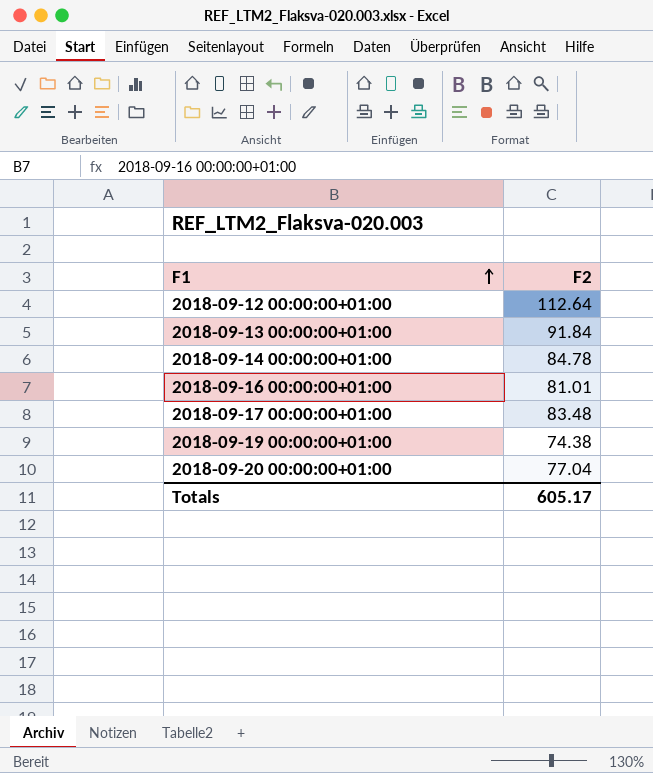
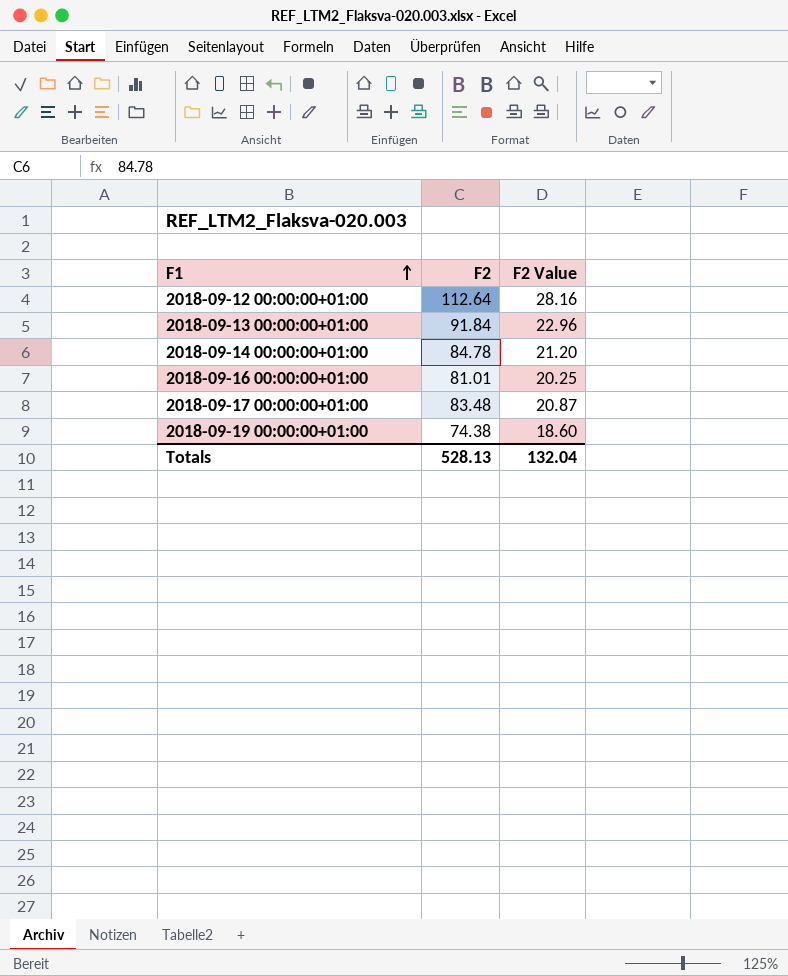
column F2 Value | formula: none -> [F2] * 0.25
row 2018-09-20 00:00:00+01:00: 77.04 -> none
Totals | F2: 605.17 -> 528.13

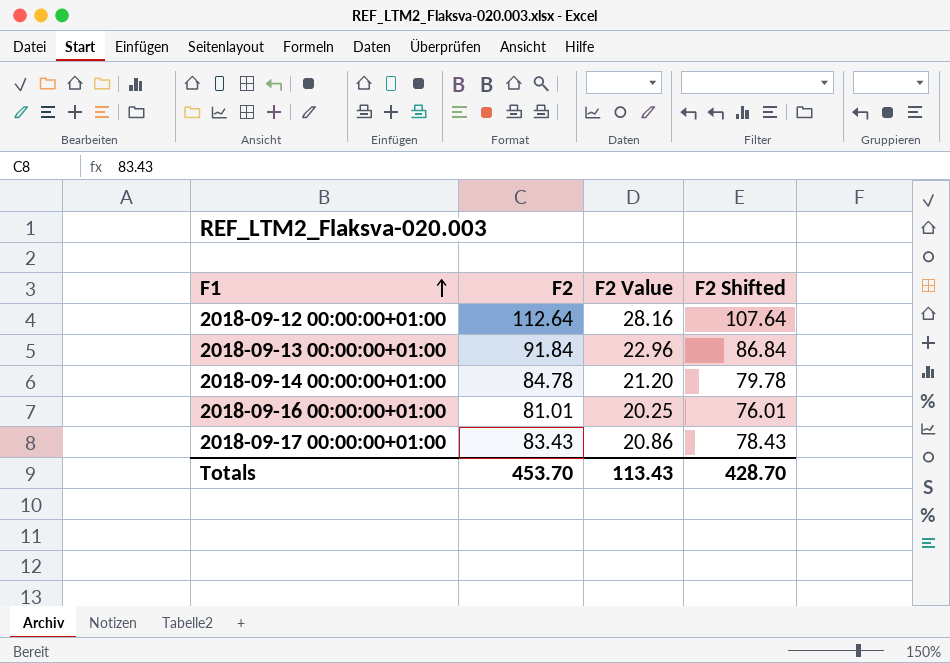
column F2 Shifted | formula: none -> [F2] - 5
row 2018-09-19 00:00:00+01:00: 74.38 | 18.60 -> none
2018-09-17 00:00:00+01:00 | F2: 83.48 -> 83.43
2018-09-17 00:00:00+01:00 | F2 Value: 20.87 -> 20.86
Totals | F2: 528.13 -> 453.70
Totals | F2 Value: 132.04 -> 113.43

